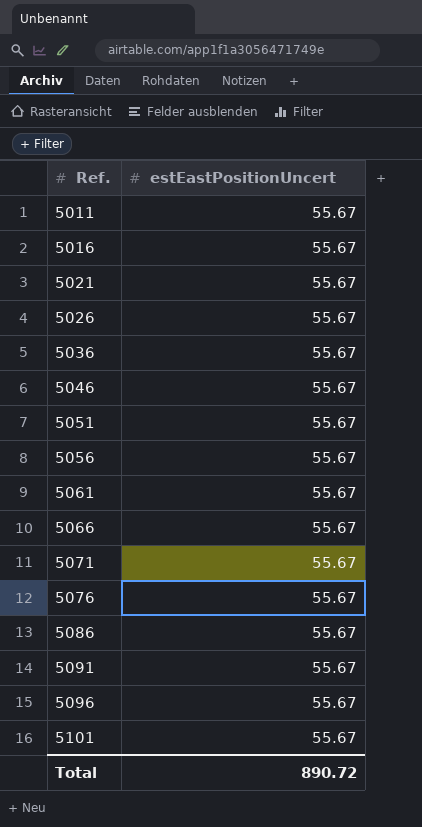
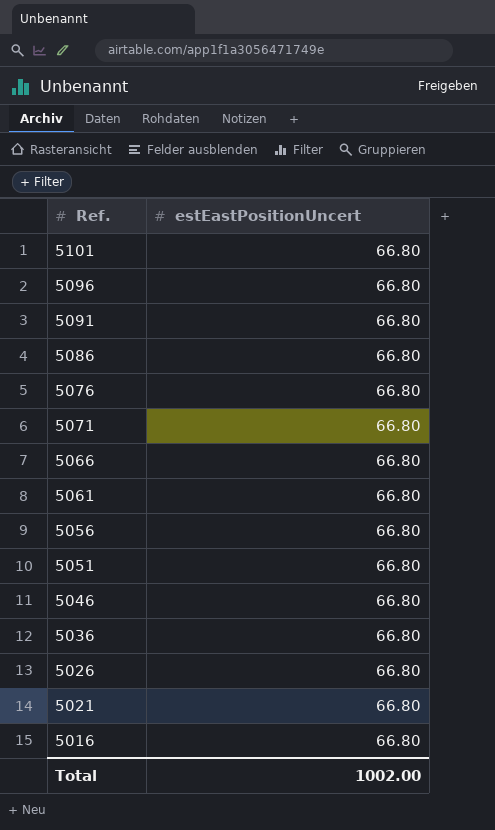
row order: Ref. ascending -> Ref. descending
row 5011: 55.67 -> none
5101 | estEastPositionUncert: 55.67 -> 66.80
5096 | estEastPositionUncert: 55.67 -> 66.80
5091 | estEastPositionUncert: 55.67 -> 66.80
5086 | estEastPositionUncert: 55.67 -> 66.80
5076 | estEastPositionUncert: 55.67 -> 66.80
5071 | estEastPositionUncert: 55.67 -> 66.80
5066 | estEastPositionUncert: 55.67 -> 66.80
5061 | estEastPositionUncert: 55.67 -> 66.80
5056 | estEastPositionUncert: 55.67 -> 66.80
5051 | estEastPositionUncert: 55.67 -> 66.80
5046 | estEastPositionUncert: 55.67 -> 66.80
5036 | estEastPositionUncert: 55.67 -> 66.80
5026 | estEastPositionUncert: 55.67 -> 66.80
5021 | estEastPositionUncert: 55.67 -> 66.80
5016 | estEastPositionUncert: 55.67 -> 66.80
Total | estEastPositionUncert: 890.72 -> 1002.00

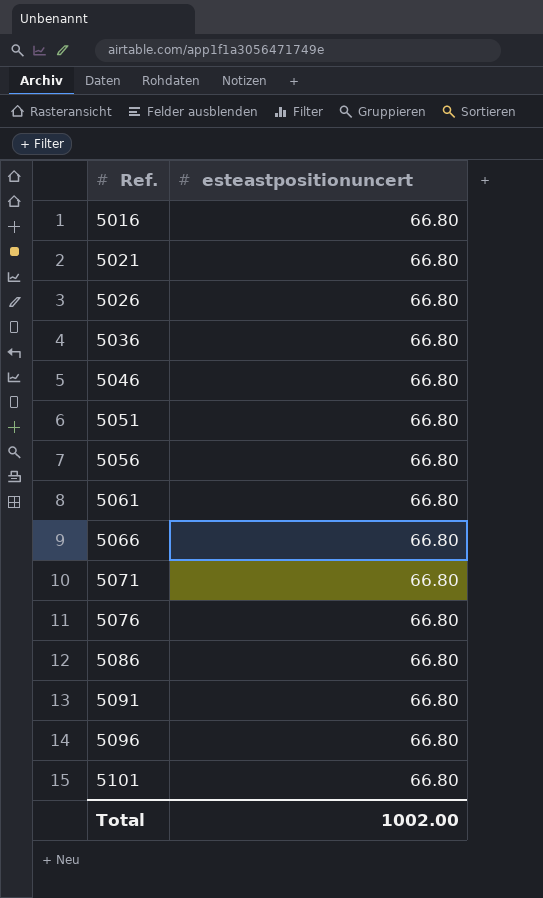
row order: Ref. descending -> Ref. ascending
column name: estEastPositionUncert -> esteastpositionuncert

